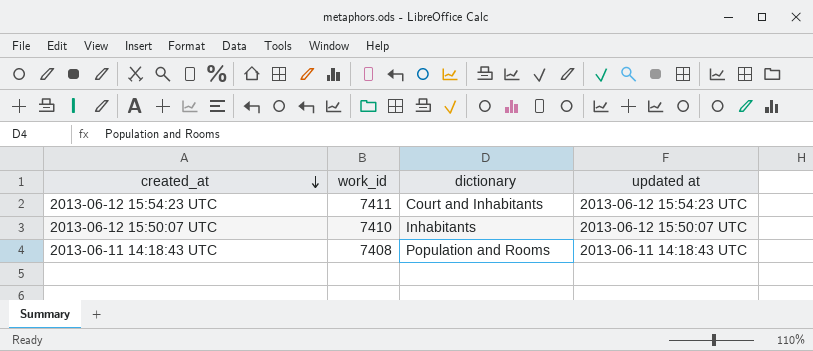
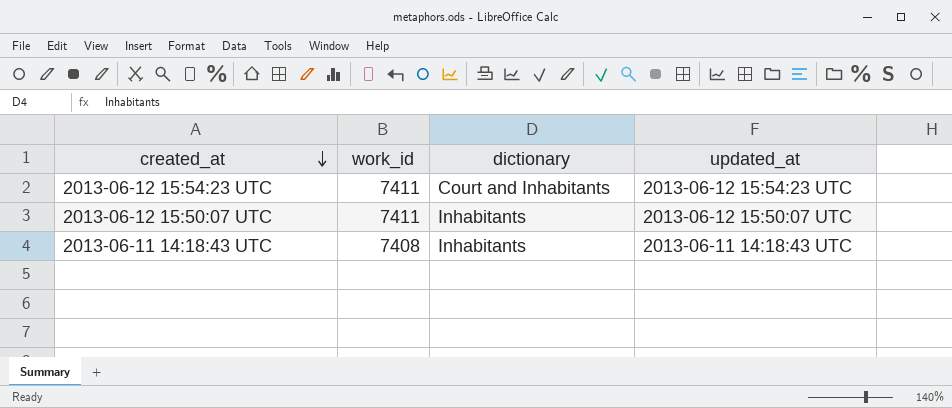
column name: updated at -> updated_at
2013-06-12 15:50:07 UTC | work_id: 7410 -> 7411
2013-06-11 14:18:43 UTC | dictionary: Population and Rooms -> Inhabitants

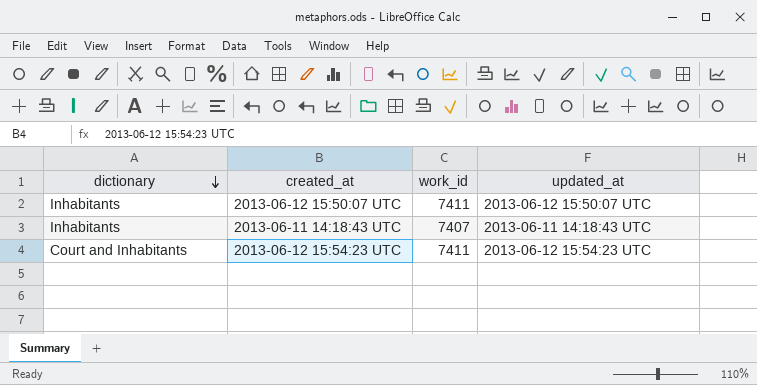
row order: created_at descending -> dictionary descending
column dictionary | position: 3 -> 1
2013-06-11 14:18:43 UTC | work_id: 7408 -> 7407

